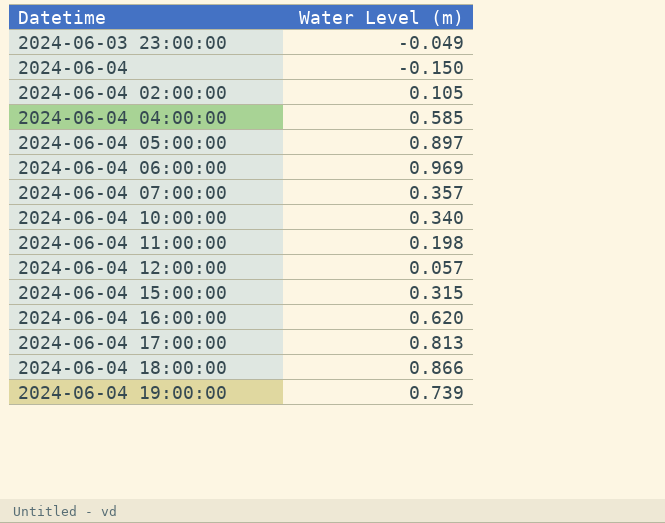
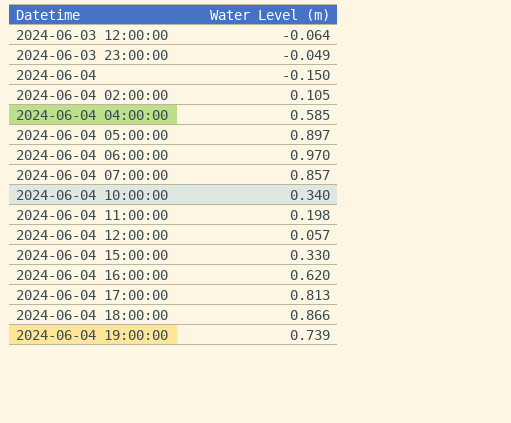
row 2024-06-03 12:00:00: none -> -0.064
2024-06-04 06:00:00 | Water Level (m): 0.969 -> 0.970
2024-06-04 07:00:00 | Water Level (m): 0.357 -> 0.857
2024-06-04 15:00:00 | Water Level (m): 0.315 -> 0.330

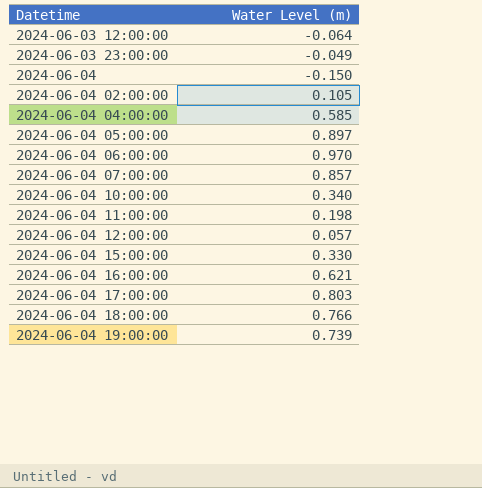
2024-06-04 16:00:00 | Water Level (m): 0.620 -> 0.621
2024-06-04 17:00:00 | Water Level (m): 0.813 -> 0.803
2024-06-04 18:00:00 | Water Level (m): 0.866 -> 0.766

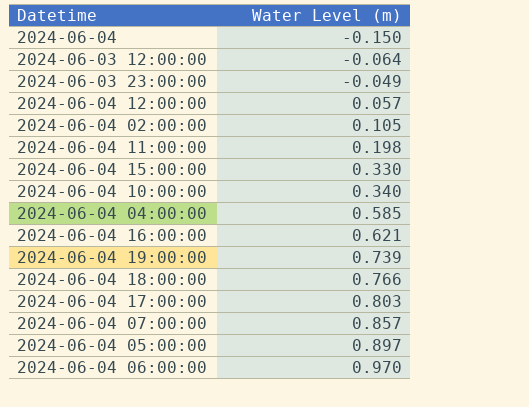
row order: Datetime ascending -> Water Level (m) ascending

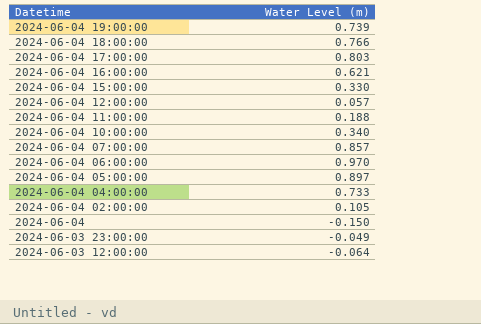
row order: Water Level (m) ascending -> Datetime descending
2024-06-04 11:00:00 | Water Level (m): 0.198 -> 0.188
2024-06-04 04:00:00 | Water Level (m): 0.585 -> 0.733

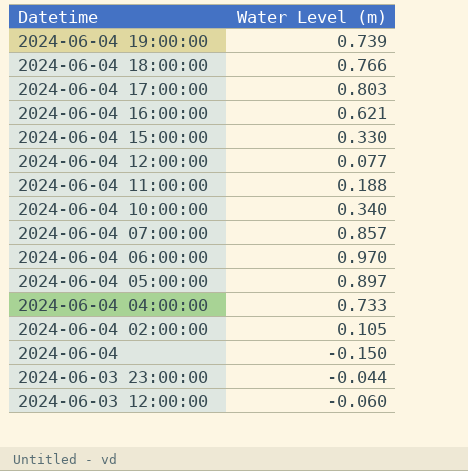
2024-06-04 12:00:00 | Water Level (m): 0.057 -> 0.077
2024-06-03 23:00:00 | Water Level (m): -0.049 -> -0.044
2024-06-03 12:00:00 | Water Level (m): -0.064 -> -0.060

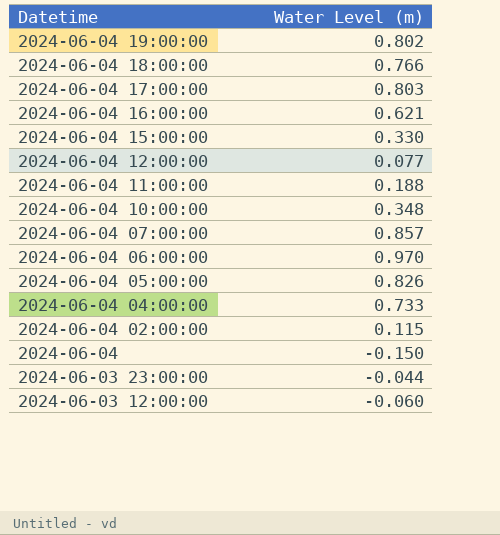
2024-06-04 19:00:00 | Water Level (m): 0.739 -> 0.802
2024-06-04 10:00:00 | Water Level (m): 0.340 -> 0.348
2024-06-04 05:00:00 | Water Level (m): 0.897 -> 0.826
2024-06-04 02:00:00 | Water Level (m): 0.105 -> 0.115

